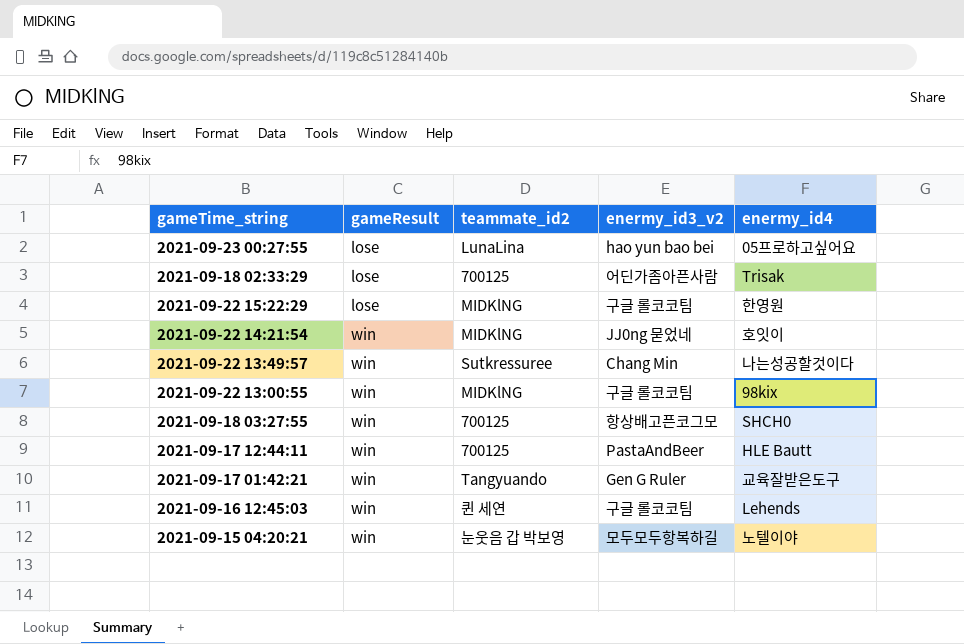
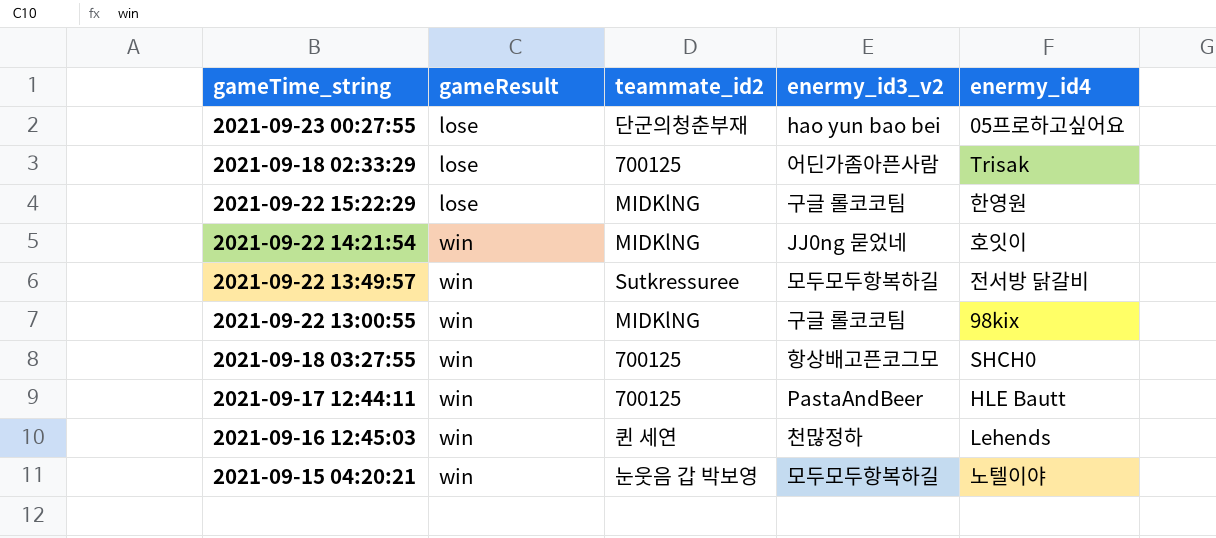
row 2021-09-17 01:42:21: win | Tangyuando | Gen G Ruler | 교육잘받은도구 -> none
2021-09-23 00:27:55 | teammate_id2: LunaLina -> 단군의청춘부재
2021-09-22 13:49:57 | enermy_id3_v2: Chang Min -> 모두모두항복하길
2021-09-22 13:49:57 | enermy_id4: 나는성공할것이다 -> 전서방 닭갈비
2021-09-16 12:45:03 | enermy_id3_v2: 구글 롤코코팀 -> 천많정하

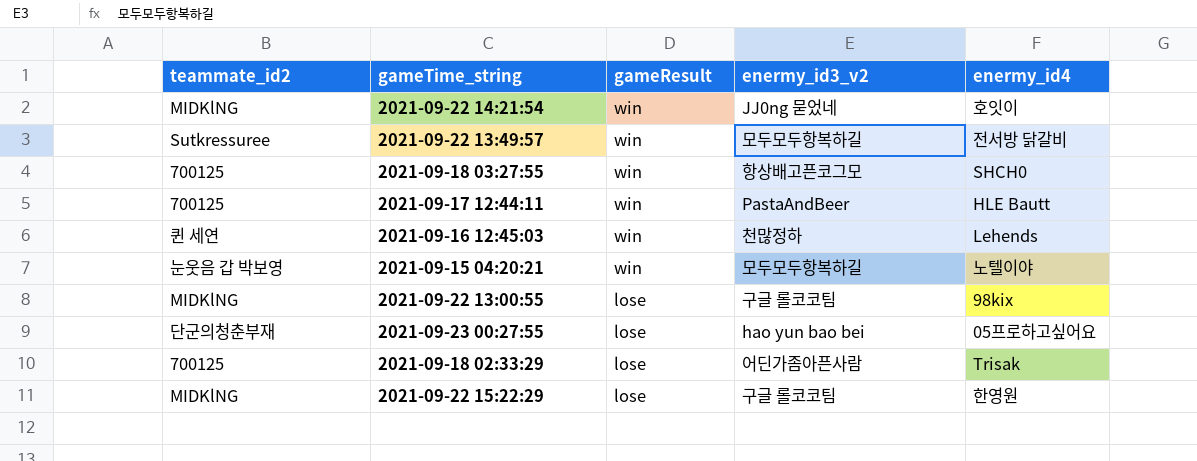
row order: gameResult ascending -> gameResult descending
column teammate_id2 | position: 3 -> 1
2021-09-22 13:00:55 | gameResult: win -> lose

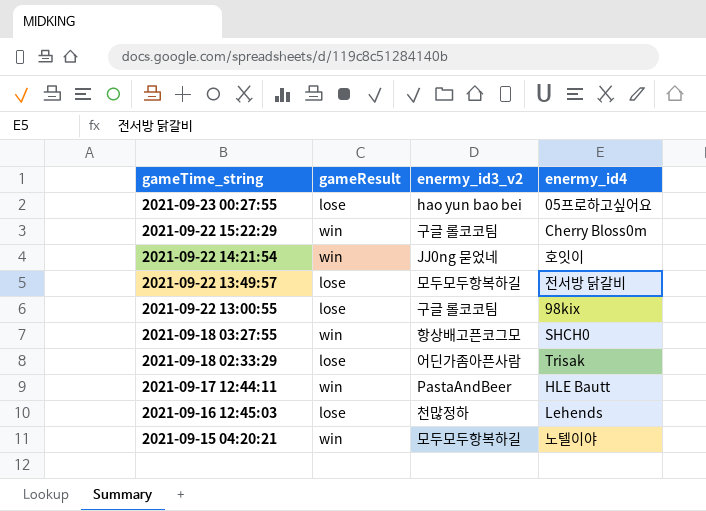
row order: gameResult descending -> gameTime_string descending
column teammate_id2 | position: 1 -> none
2021-09-22 15:22:29 | gameResult: lose -> win
2021-09-22 15:22:29 | enermy_id4: 한영원 -> Cherry Bloss0m
2021-09-22 13:49:57 | gameResult: win -> lose
2021-09-16 12:45:03 | gameResult: win -> lose

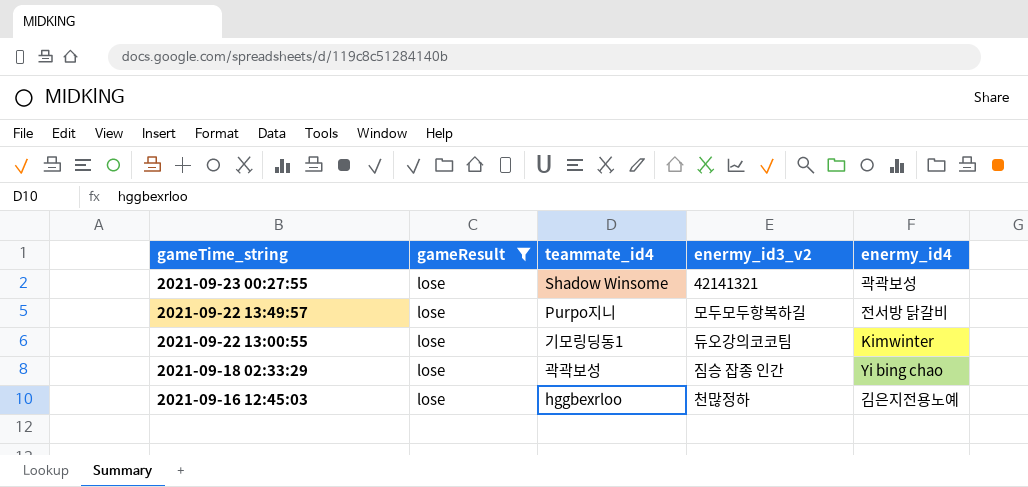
filter: none -> gameResult = lose
column teammate_id4 | position: none -> 3
2021-09-23 00:27:55 | enermy_id3_v2: hao yun bao bei -> 42141321
2021-09-23 00:27:55 | enermy_id4: 05프로하고싶어요 -> 곽곽보성
2021-09-22 13:00:55 | enermy_id3_v2: 구글 롤코코팀 -> 듀오강의코코팀
2021-09-22 13:00:55 | enermy_id4: 98kix -> Kimwinter
2021-09-18 02:33:29 | enermy_id3_v2: 어딘가좀아픈사람 -> 짐승 잡종 인간
2021-09-18 02:33:29 | enermy_id4: Trisak -> Yi bing chao
2021-09-16 12:45:03 | enermy_id4: Lehends -> 김은지전용노예

